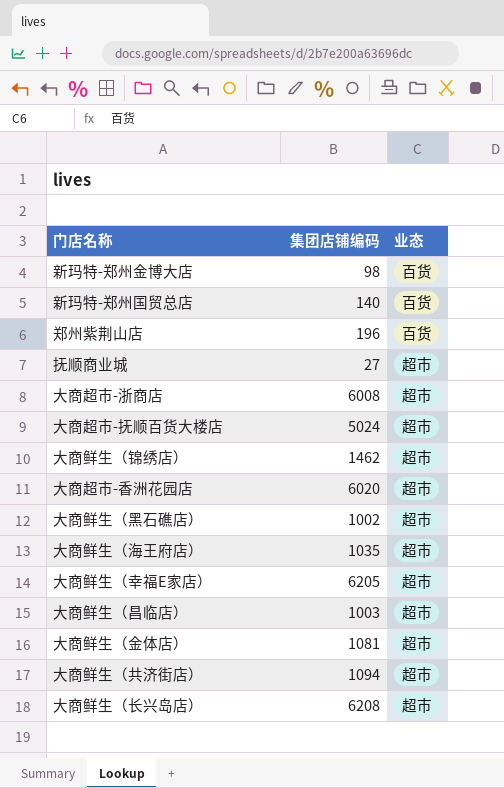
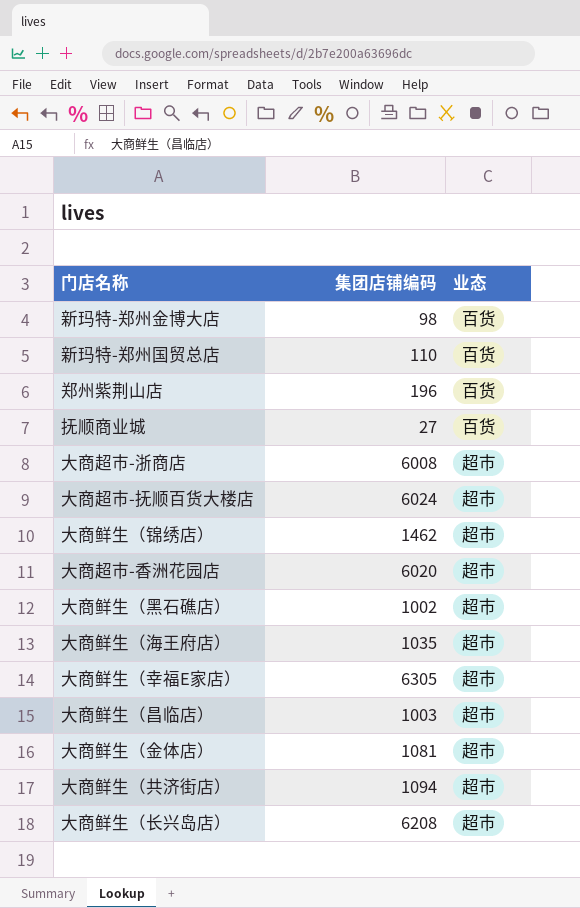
新玛特-郑州国贸总店 | 集团店铺编码: 140 -> 110
抚顺商业城 | 业态: 超市 -> 百货
大商超市-抚顺百货大楼店 | 集团店铺编码: 5024 -> 6024
大商鲜生（幸福E家店） | 集团店铺编码: 6205 -> 6305

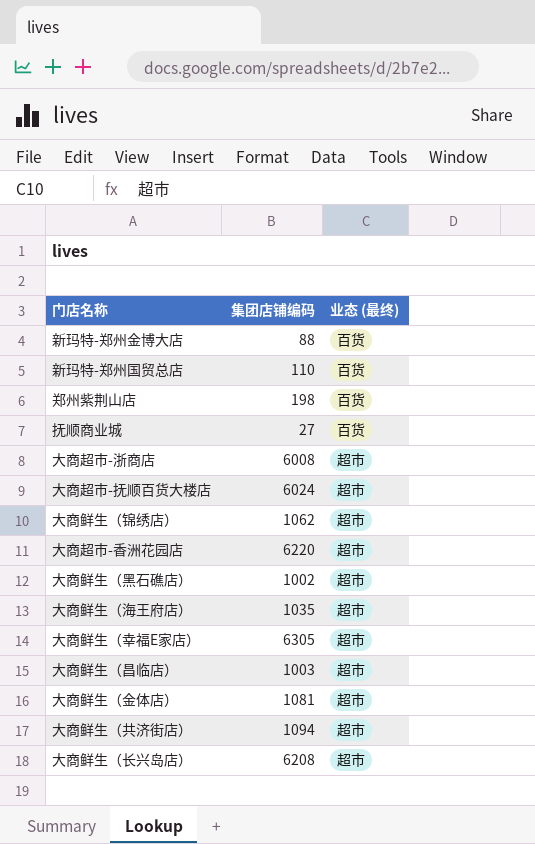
column name: 业态 -> 业态 (最终)
新玛特-郑州金博大店 | 集团店铺编码: 98 -> 88
郑州紫荆山店 | 集团店铺编码: 196 -> 198
大商鲜生（锦绣店） | 集团店铺编码: 1462 -> 1062
大商超市-香洲花园店 | 集团店铺编码: 6020 -> 6220

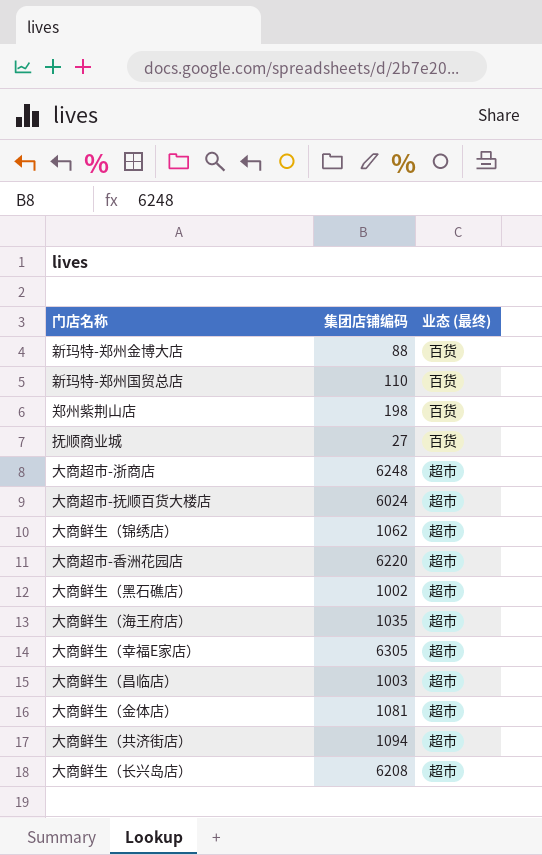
大商超市-浙商店 | 集团店铺编码: 6008 -> 6248

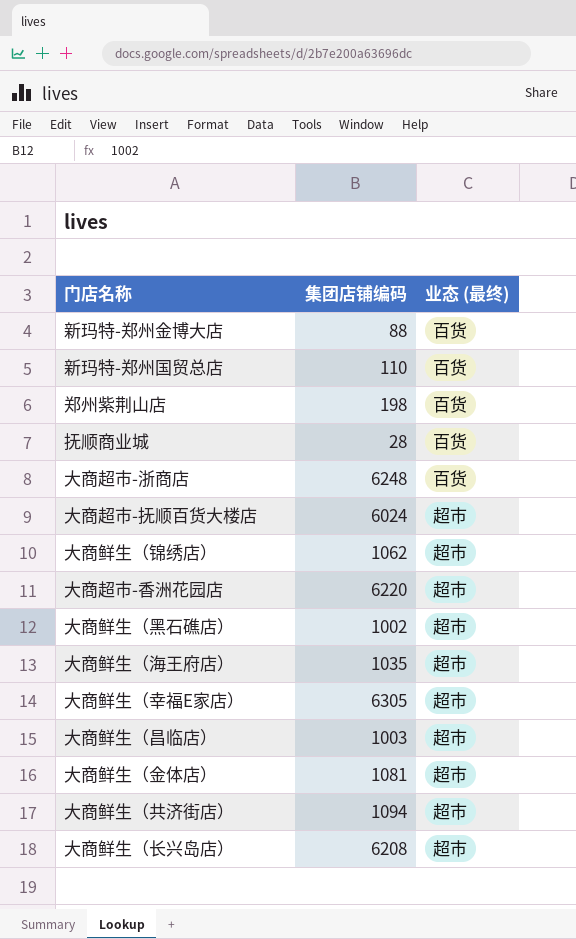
抚顺商业城 | 集团店铺编码: 27 -> 28
大商超市-浙商店 | 业态 (最终): 超市 -> 百货

